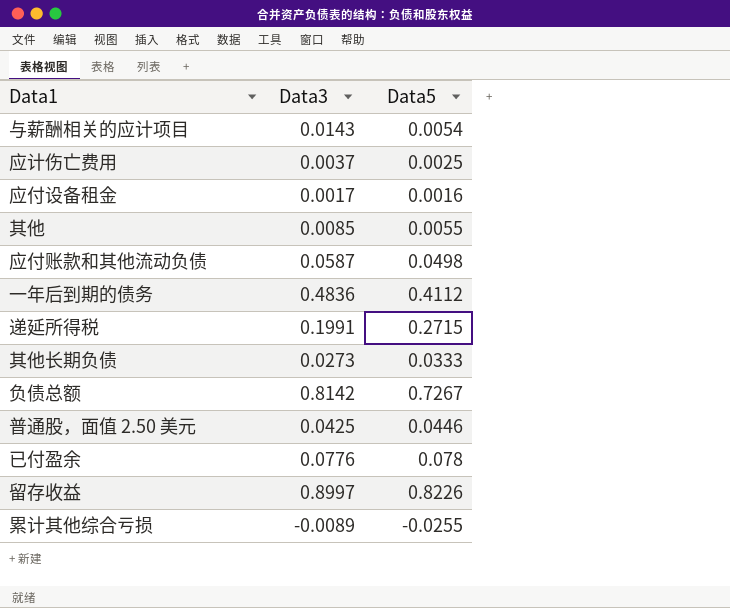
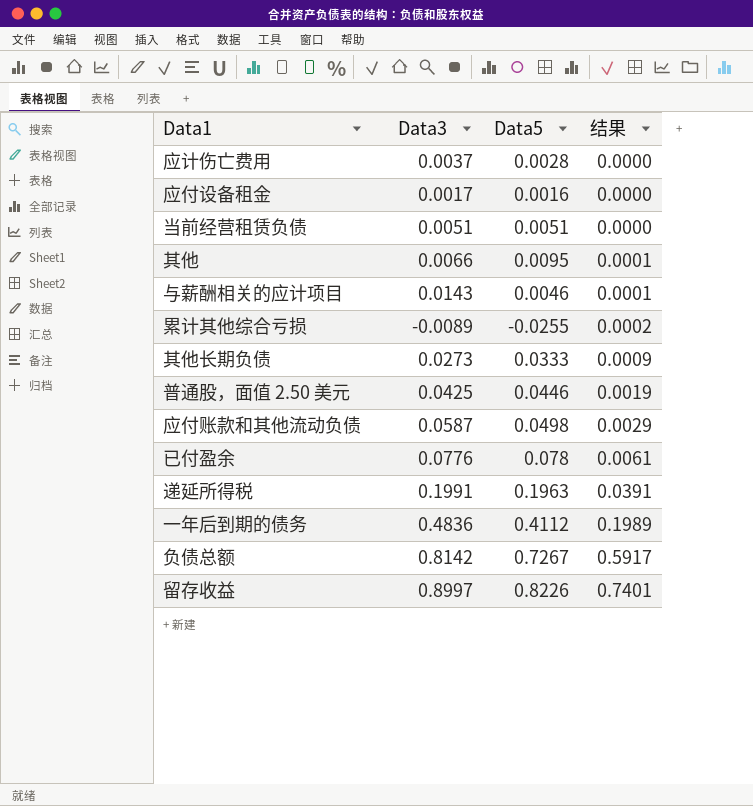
row order: none -> 结果 ascending
column 结果 | formula: none -> [Data3] * [Data5]
应计伤亡费用 | Data5: 0.0025 -> 0.0028
row 当前经营租赁负债: none -> 0.0051 | 0.0051 | 0.0000
其他 | Data3: 0.0085 -> 0.0066
其他 | Data5: 0.0055 -> 0.0095
与薪酬相关的应计项目 | Data5: 0.0054 -> 0.0046
递延所得税 | Data5: 0.2715 -> 0.1963

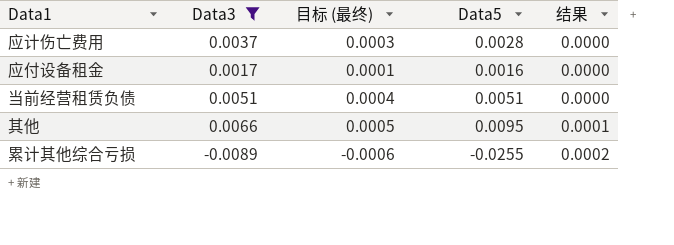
filter: none -> Data3 <= 0.0066
column 目标 (最终) | formula: none -> [Data3] * 0.07

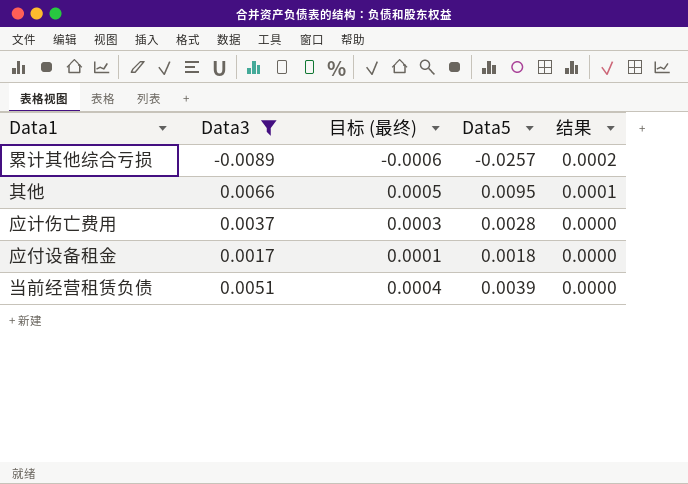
row order: 结果 ascending -> 结果 descending
累计其他综合亏损 | Data5: -0.0255 -> -0.0257
应付设备租金 | Data5: 0.0016 -> 0.0018
当前经营租赁负债 | Data5: 0.0051 -> 0.0039

